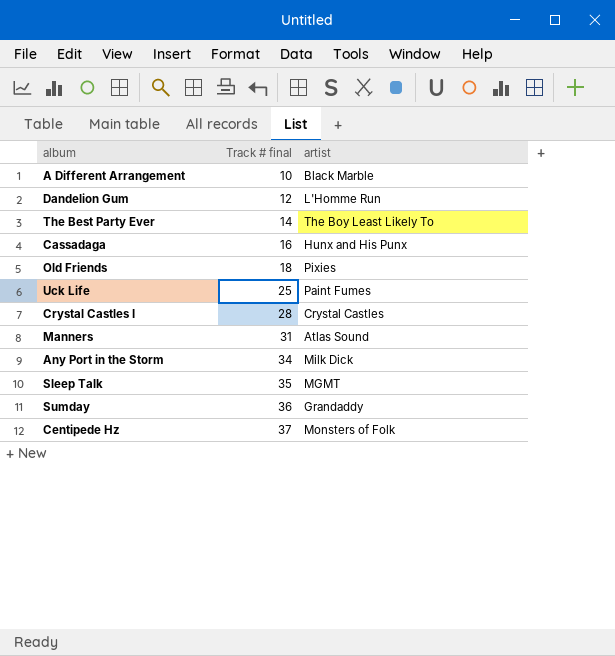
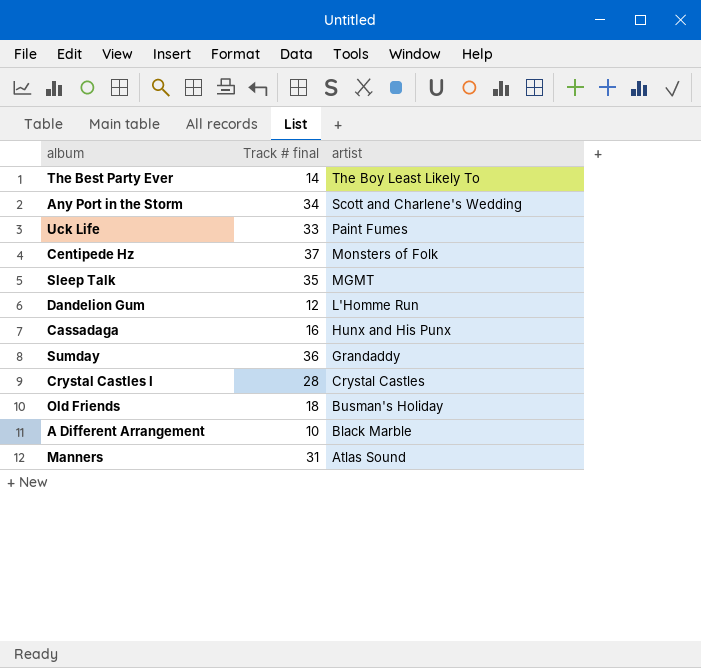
row order: Track # final ascending -> artist descending
Any Port in the Storm | artist: Milk Dick -> Scott and Charlene's Wedding
Uck Life | Track # final: 25 -> 33
Old Friends | artist: Pixies -> Busman's Holiday

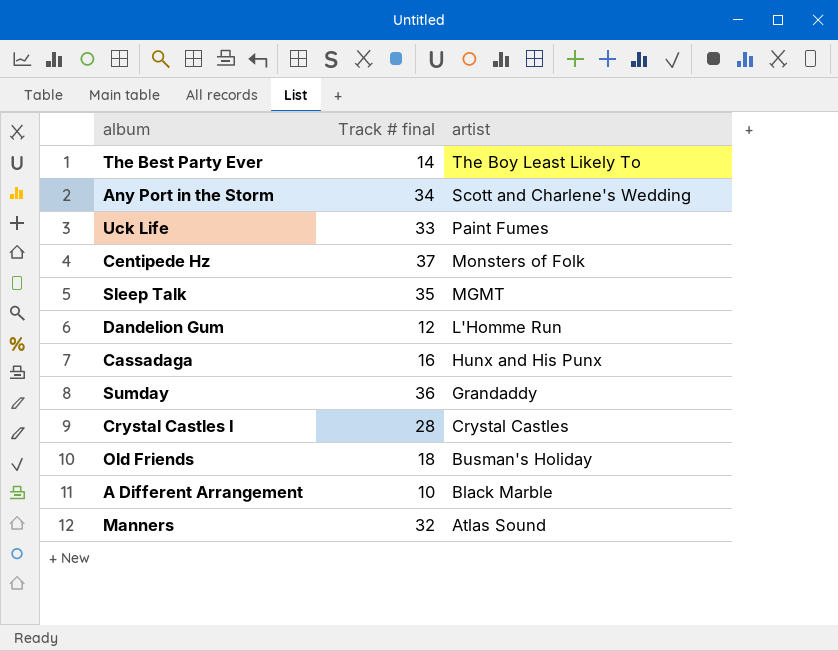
Manners | Track # final: 31 -> 32

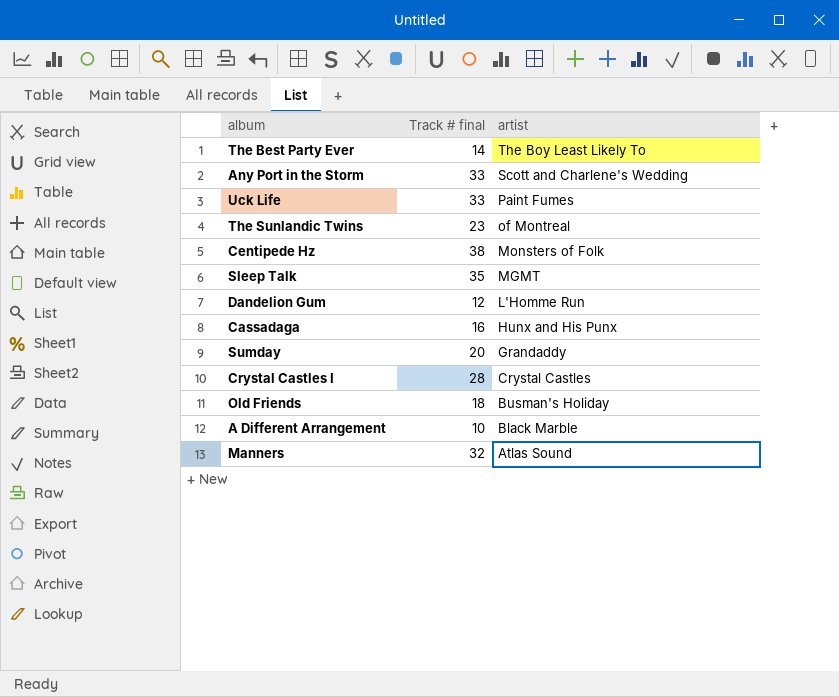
Any Port in the Storm | Track # final: 34 -> 33
row The Sunlandic Twins: none -> 23 | of Montreal
Centipede Hz | Track # final: 37 -> 38
Sumday | Track # final: 36 -> 20

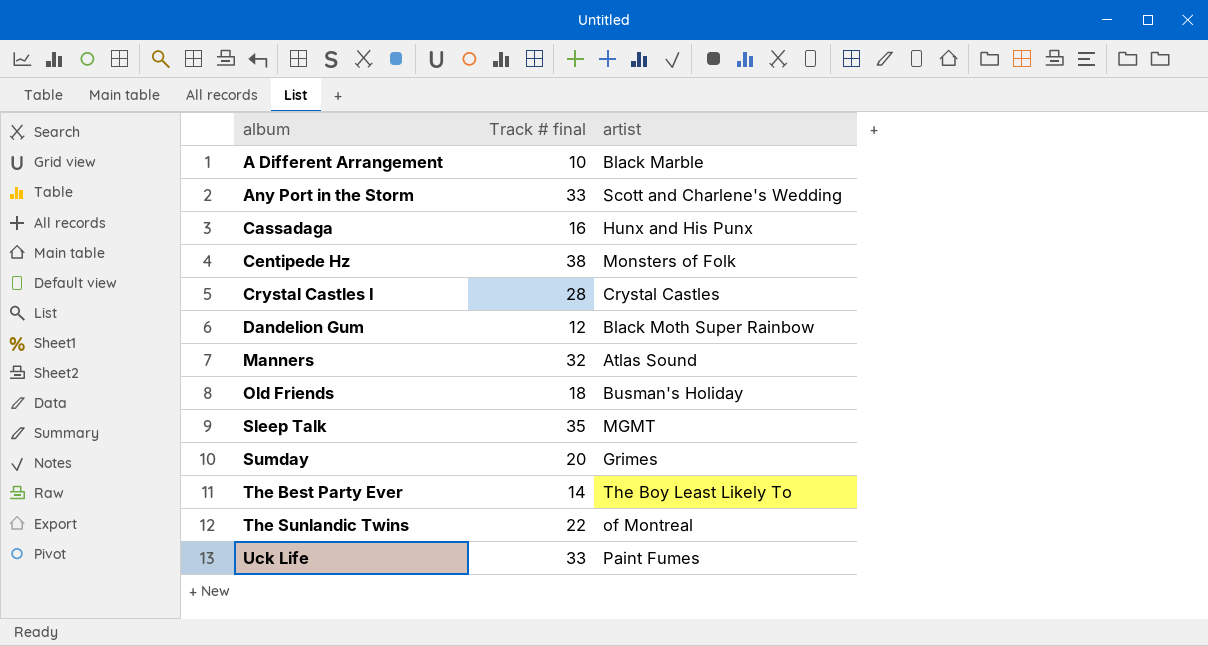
row order: artist descending -> album ascending
Dandelion Gum | artist: L'Homme Run -> Black Moth Super Rainbow
Sumday | artist: Grandaddy -> Grimes
The Sunlandic Twins | Track # final: 23 -> 22

